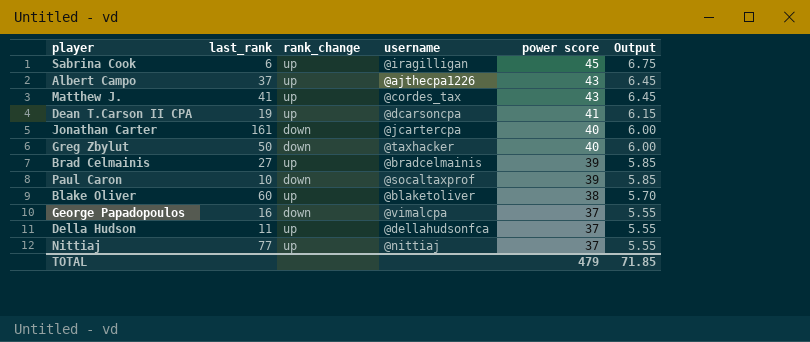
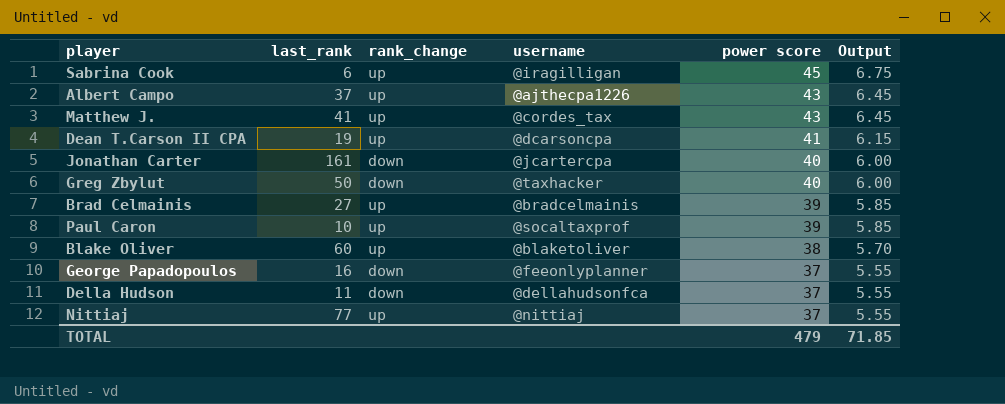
Paul Caron | rank_change: down -> up
George Papadopoulos | username: @vimalcpa -> @feeonlyplanner
Della Hudson | rank_change: up -> down

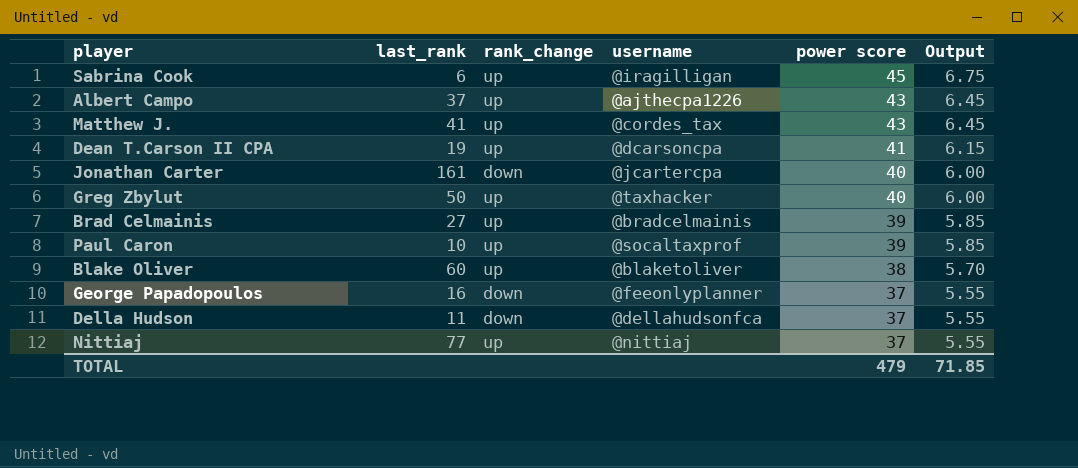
Greg Zbylut | rank_change: down -> up

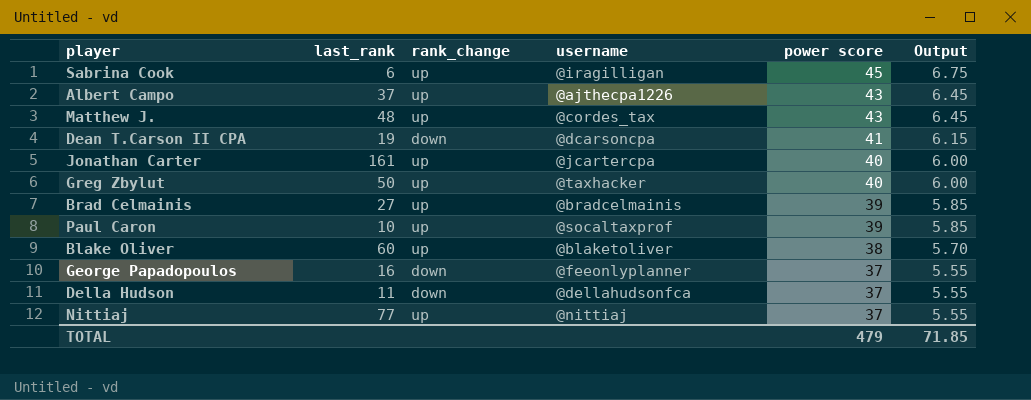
Matthew J. | last_rank: 41 -> 48
Dean T.Carson II CPA | rank_change: up -> down
Jonathan Carter | rank_change: down -> up

